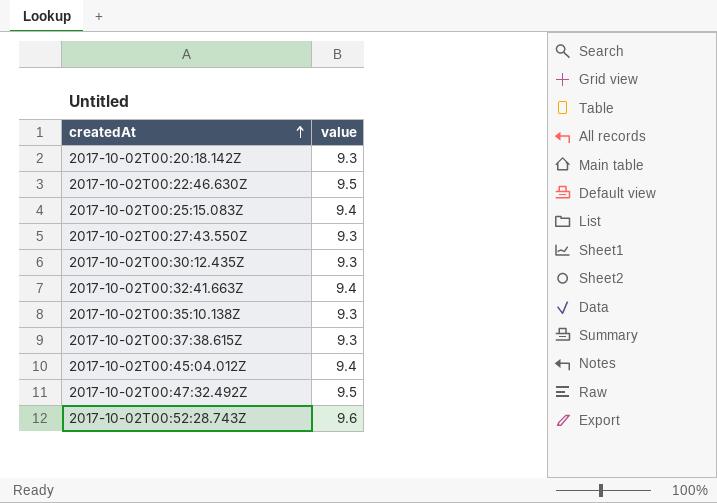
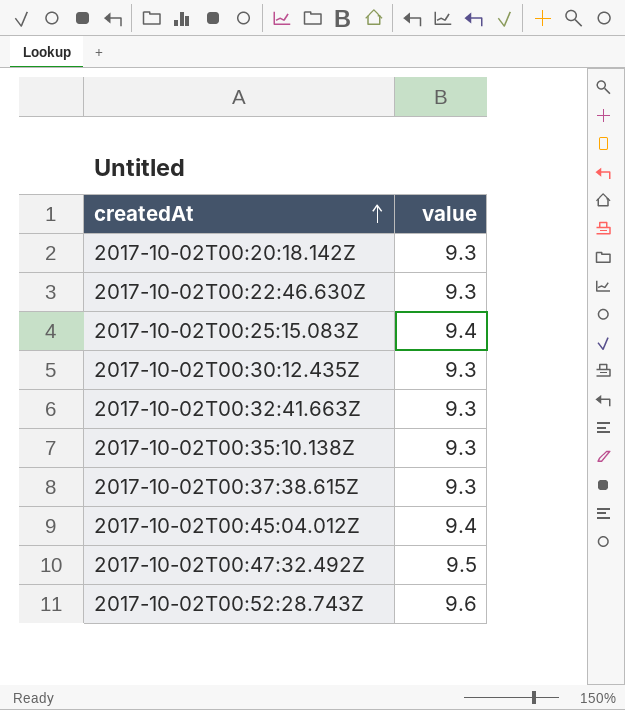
row 2017-10-02T00:27:43.550Z: 9.3 -> none
2017-10-02T00:22:46.630Z | value: 9.5 -> 9.3
2017-10-02T00:32:41.663Z | value: 9.4 -> 9.3

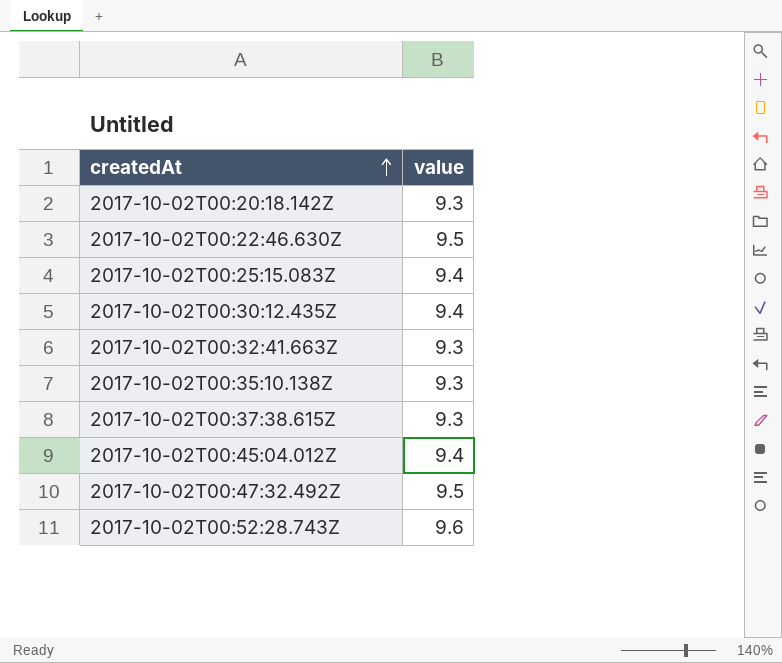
2017-10-02T00:22:46.630Z | value: 9.3 -> 9.5
2017-10-02T00:30:12.435Z | value: 9.3 -> 9.4

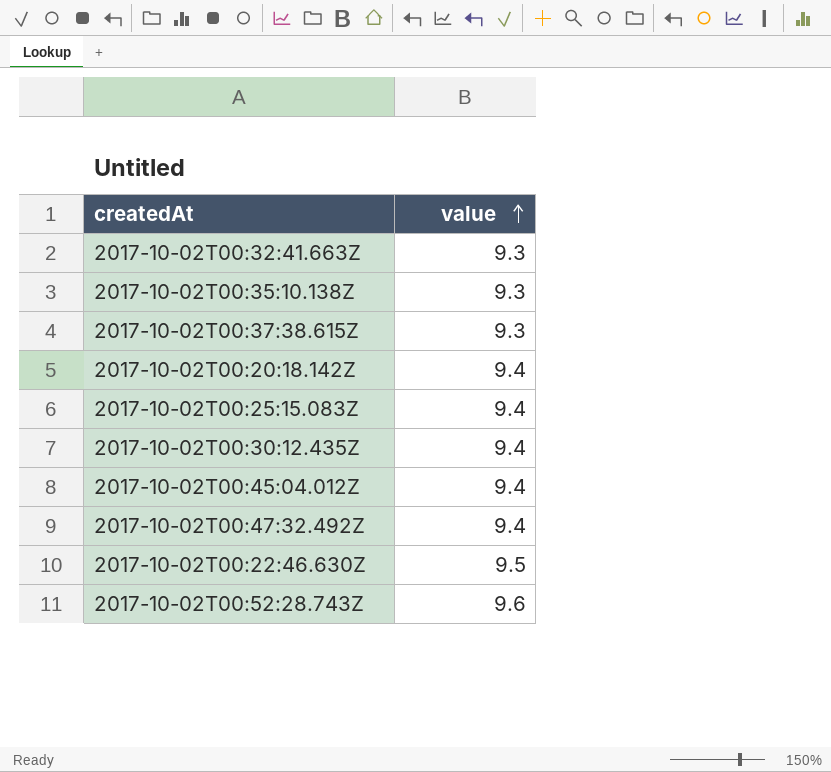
row order: createdAt ascending -> value ascending
2017-10-02T00:20:18.142Z | value: 9.3 -> 9.4
2017-10-02T00:47:32.492Z | value: 9.5 -> 9.4

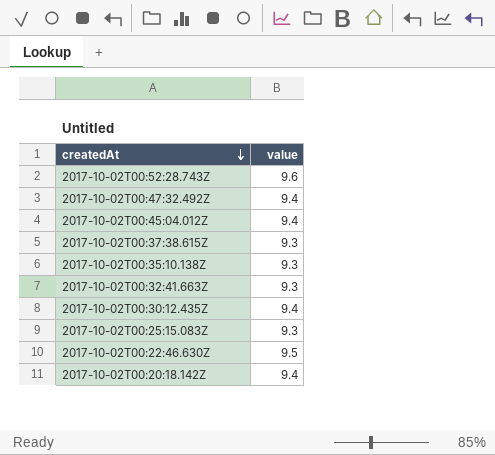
row order: value ascending -> createdAt descending
2017-10-02T00:25:15.083Z | value: 9.4 -> 9.3

